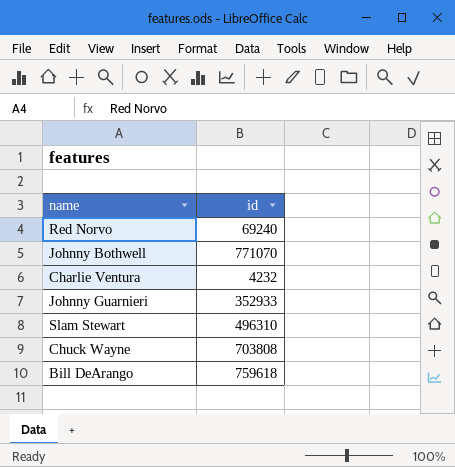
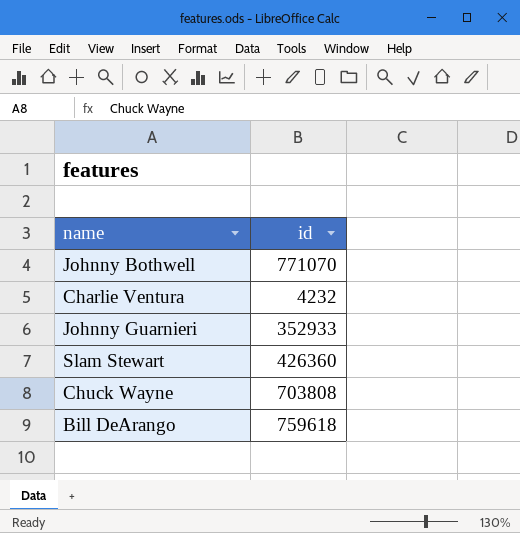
row Red Norvo: 69240 -> none
Slam Stewart | id: 496310 -> 426360

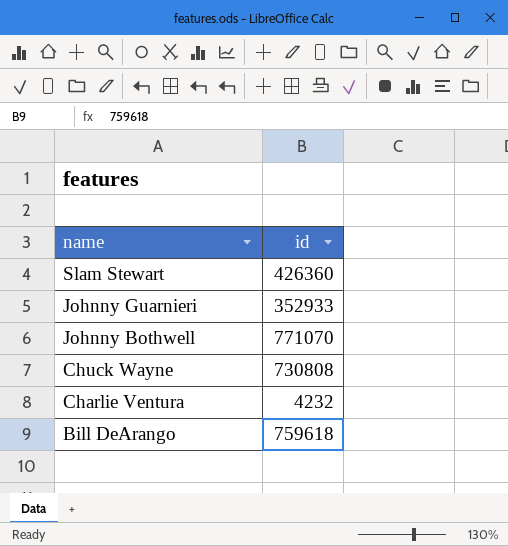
row order: none -> name descending
Chuck Wayne | id: 703808 -> 730808

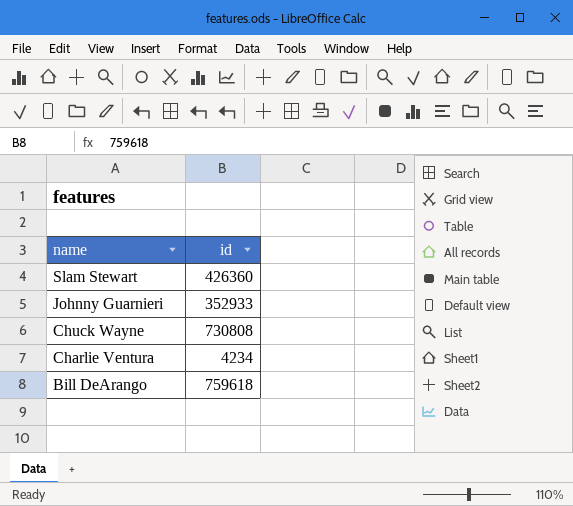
row Johnny Bothwell: 771070 -> none
Charlie Ventura | id: 4232 -> 4234

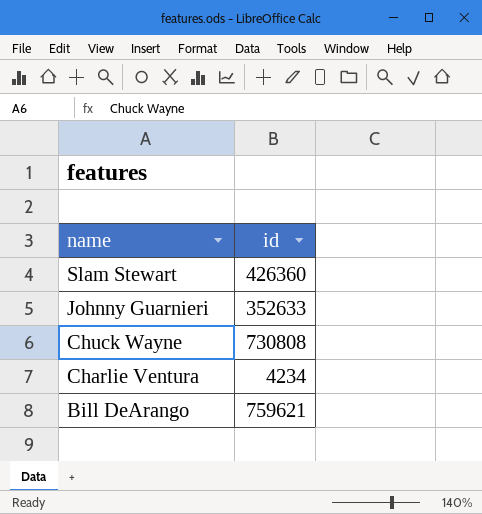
Johnny Guarnieri | id: 352933 -> 352633
Bill DeArango | id: 759618 -> 759621

